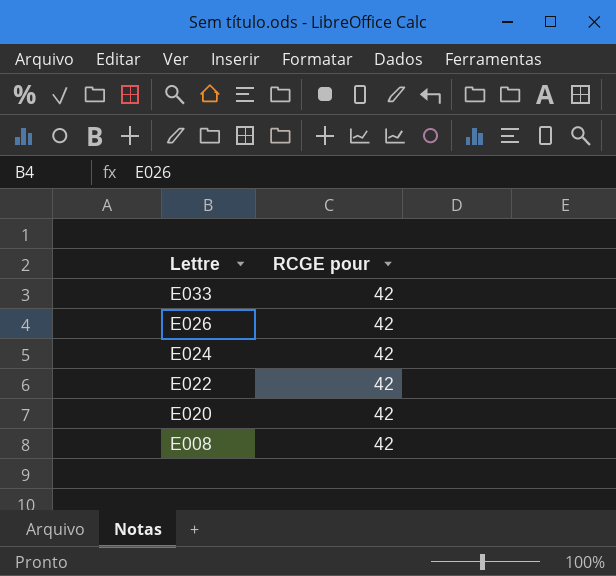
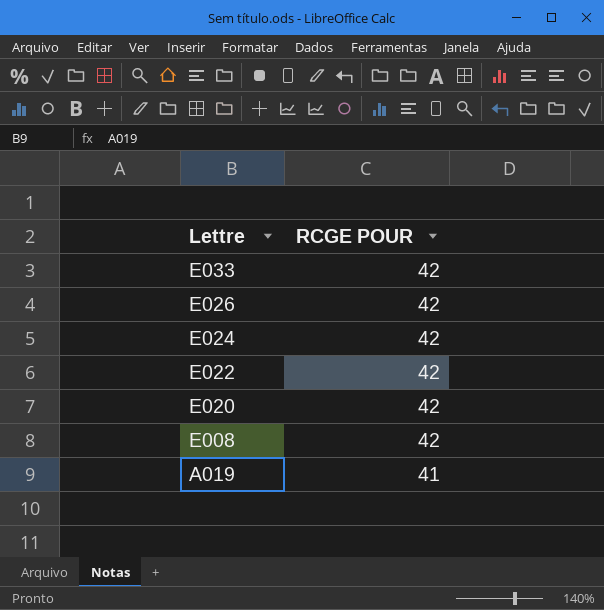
column name: RCGE pour -> RCGE POUR
row A019: none -> 41

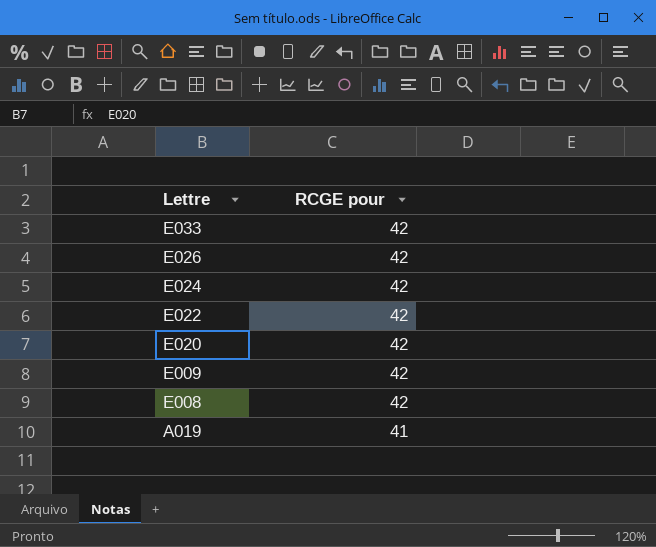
column name: RCGE POUR -> RCGE pour
row E009: none -> 42

